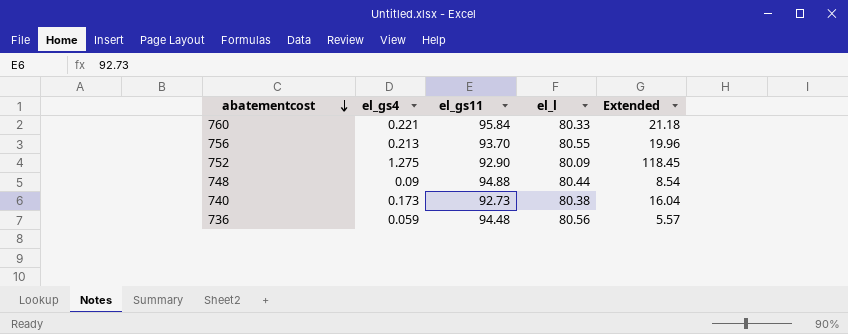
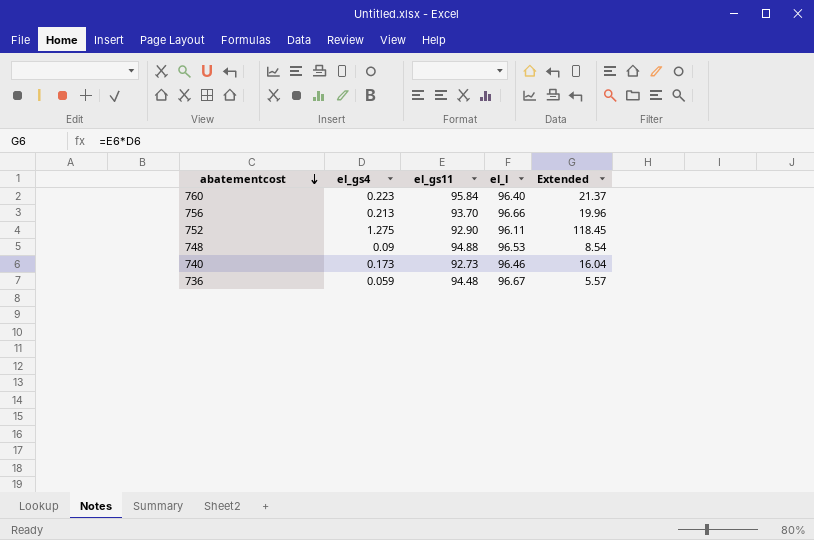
760 | el_gs4: 0.221 -> 0.223
760 | el_l: 80.33 -> 96.40
760 | Extended: 21.18 -> 21.37
756 | el_l: 80.55 -> 96.66
752 | el_l: 80.09 -> 96.11
748 | el_l: 80.44 -> 96.53
740 | el_l: 80.38 -> 96.46
736 | el_l: 80.56 -> 96.67

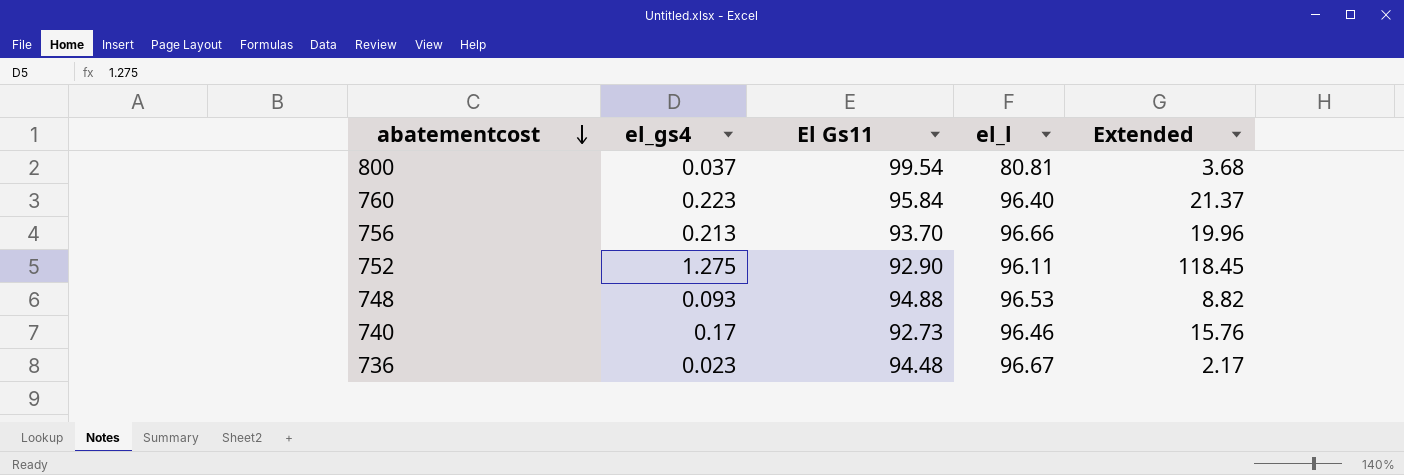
column name: el_gs11 -> El Gs11
row 800: none -> 0.037 | 99.54 | 80.81 | 3.68
748 | el_gs4: 0.09 -> 0.093
748 | Extended: 8.54 -> 8.82
740 | el_gs4: 0.173 -> 0.17
740 | Extended: 16.04 -> 15.76
736 | el_gs4: 0.059 -> 0.023
736 | Extended: 5.57 -> 2.17

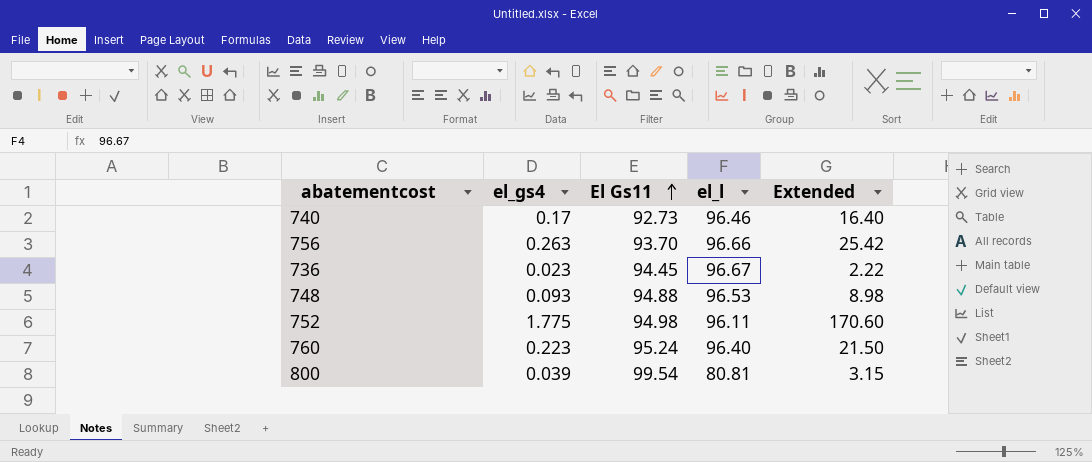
row order: abatementcost descending -> El Gs11 ascending
column Extended | formula: [el_gs4] * [El Gs11] -> [el_gs4] * [el_l]
756 | el_gs4: 0.213 -> 0.263
736 | El Gs11: 94.48 -> 94.45
752 | el_gs4: 1.275 -> 1.775
752 | El Gs11: 92.90 -> 94.98
760 | El Gs11: 95.84 -> 95.24
800 | el_gs4: 0.037 -> 0.039

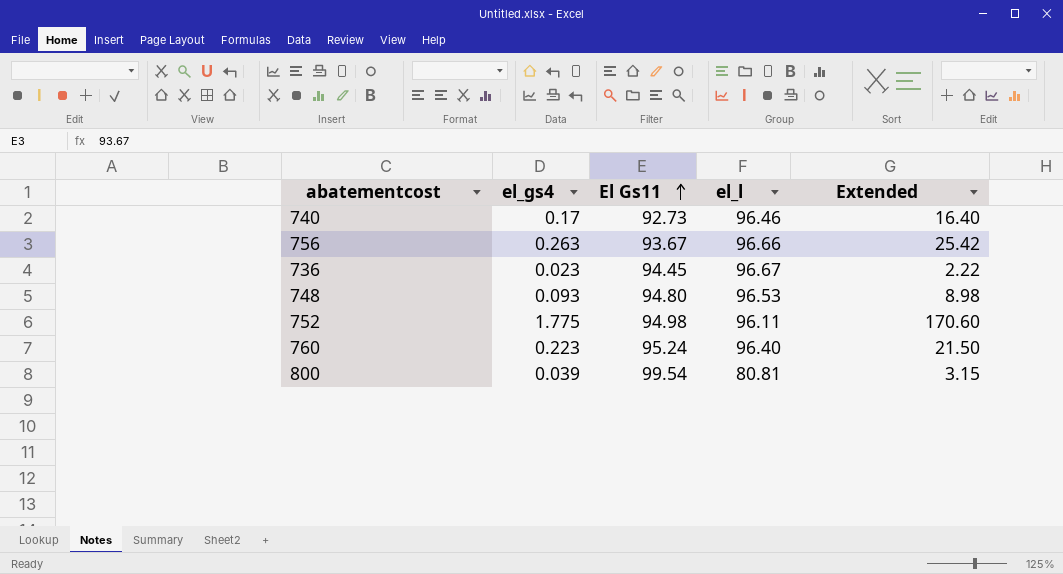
756 | El Gs11: 93.70 -> 93.67
748 | El Gs11: 94.88 -> 94.80

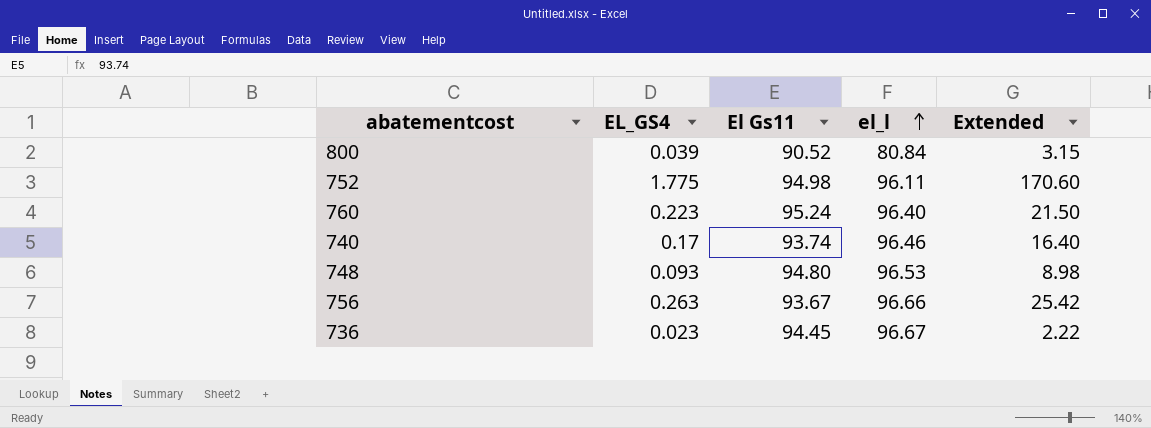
row order: El Gs11 ascending -> el_l ascending
column name: el_gs4 -> EL_GS4
800 | El Gs11: 99.54 -> 90.52
800 | el_l: 80.81 -> 80.84
740 | El Gs11: 92.73 -> 93.74

